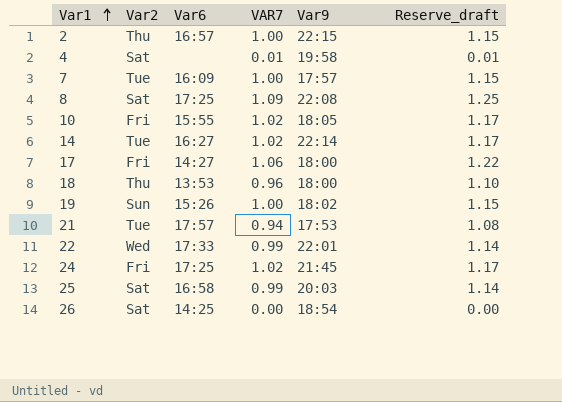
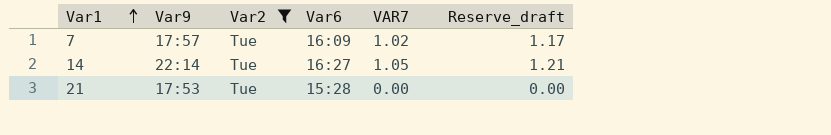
filter: none -> Var2 = Tue
column Var9 | position: 5 -> 2
7 | VAR7: 1.00 -> 1.02
7 | Reserve_draft: 1.15 -> 1.17
14 | VAR7: 1.02 -> 1.05
14 | Reserve_draft: 1.17 -> 1.21
21 | Var6: 17:57 -> 15:28
21 | VAR7: 0.94 -> 0.00
21 | Reserve_draft: 1.08 -> 0.00

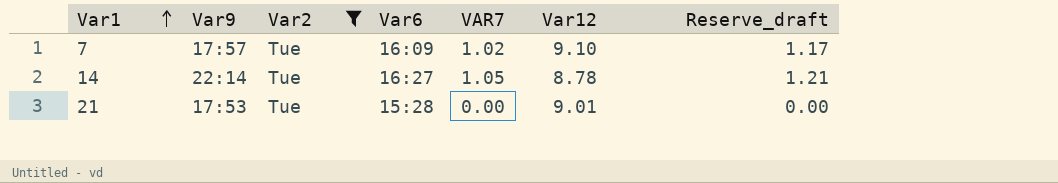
column Var12 | position: none -> 6

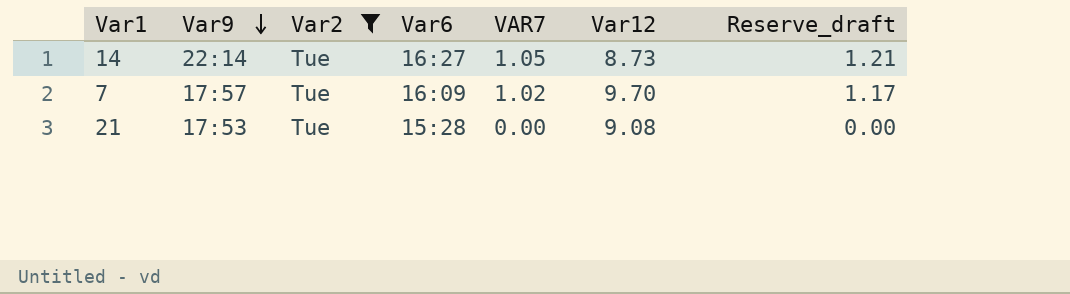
row order: Var1 ascending -> Var9 descending
14 | Var12: 8.78 -> 8.73
7 | Var12: 9.10 -> 9.70
21 | Var12: 9.01 -> 9.08

